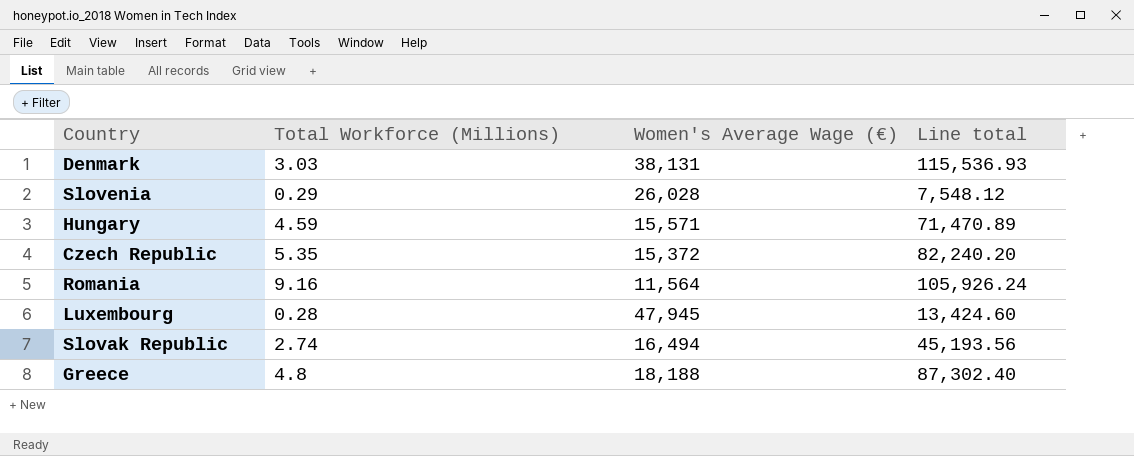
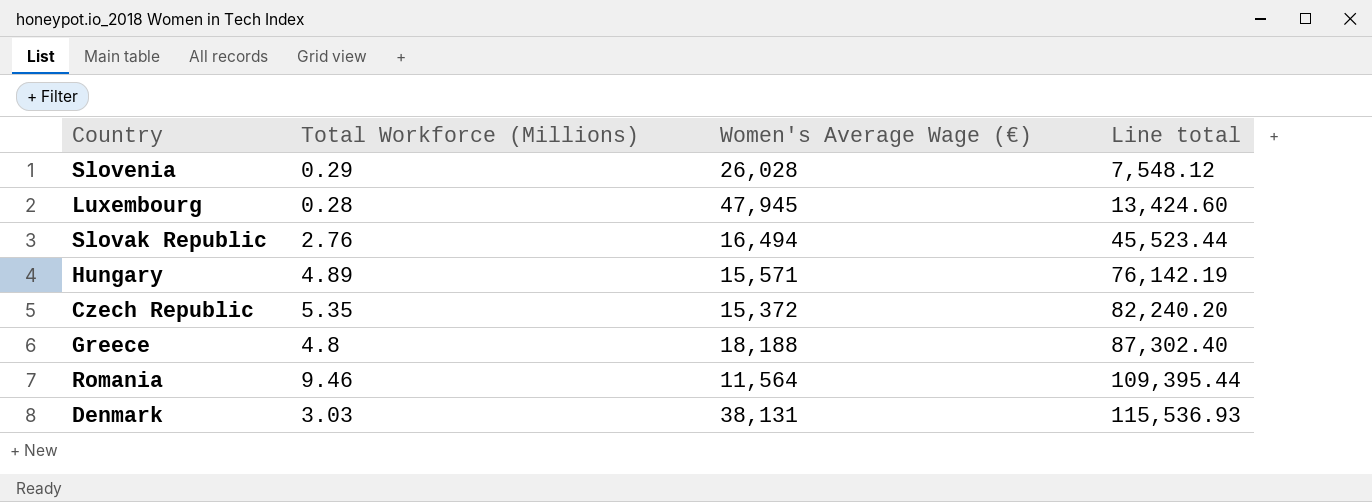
row order: none -> Line total ascending
Slovak Republic | Total Workforce (Millions): 2.74 -> 2.76
Slovak Republic | Line total: 45,193.56 -> 45,523.44
Hungary | Total Workforce (Millions): 4.59 -> 4.89
Hungary | Line total: 71,470.89 -> 76,142.19
Romania | Total Workforce (Millions): 9.16 -> 9.46
Romania | Line total: 105,926.24 -> 109,395.44

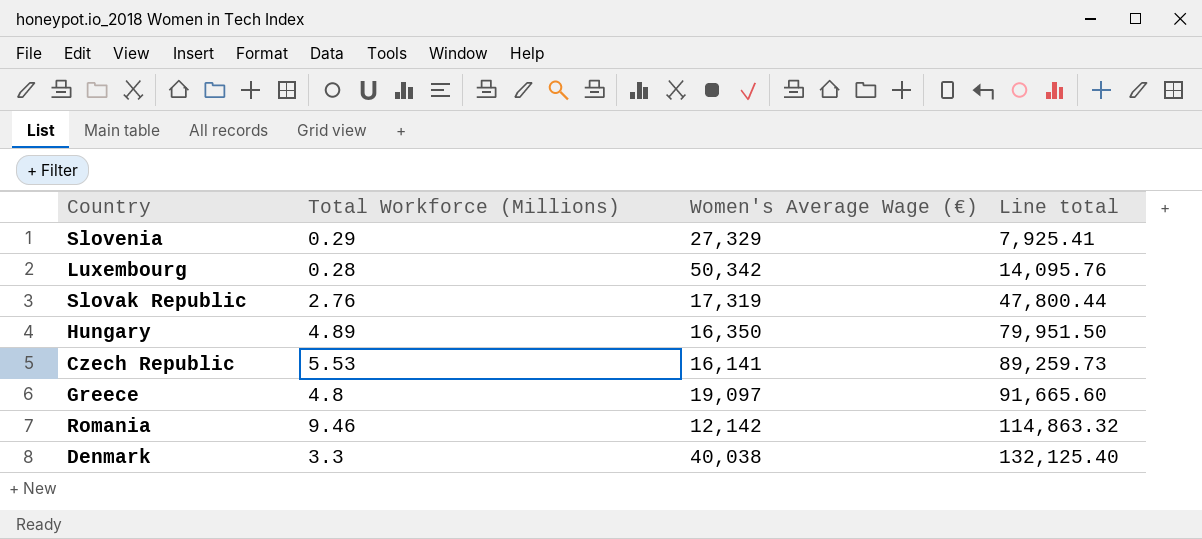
Slovenia | Women's Average Wage (€): 26,028 -> 27,329
Slovenia | Line total: 7,548.12 -> 7,925.41
Luxembourg | Women's Average Wage (€): 47,945 -> 50,342
Luxembourg | Line total: 13,424.60 -> 14,095.76
Slovak Republic | Women's Average Wage (€): 16,494 -> 17,319
Slovak Republic | Line total: 45,523.44 -> 47,800.44
Hungary | Women's Average Wage (€): 15,571 -> 16,350
Hungary | Line total: 76,142.19 -> 79,951.50
Czech Republic | Total Workforce (Millions): 5.35 -> 5.53
Czech Republic | Women's Average Wage (€): 15,372 -> 16,141
Czech Republic | Line total: 82,240.20 -> 89,259.73
Greece | Women's Average Wage (€): 18,188 -> 19,097
Greece | Line total: 87,302.40 -> 91,665.60
Romania | Women's Average Wage (€): 11,564 -> 12,142
Romania | Line total: 109,395.44 -> 114,863.32
Denmark | Total Workforce (Millions): 3.03 -> 3.3
Denmark | Women's Average Wage (€): 38,131 -> 40,038
Denmark | Line total: 115,536.93 -> 132,125.40

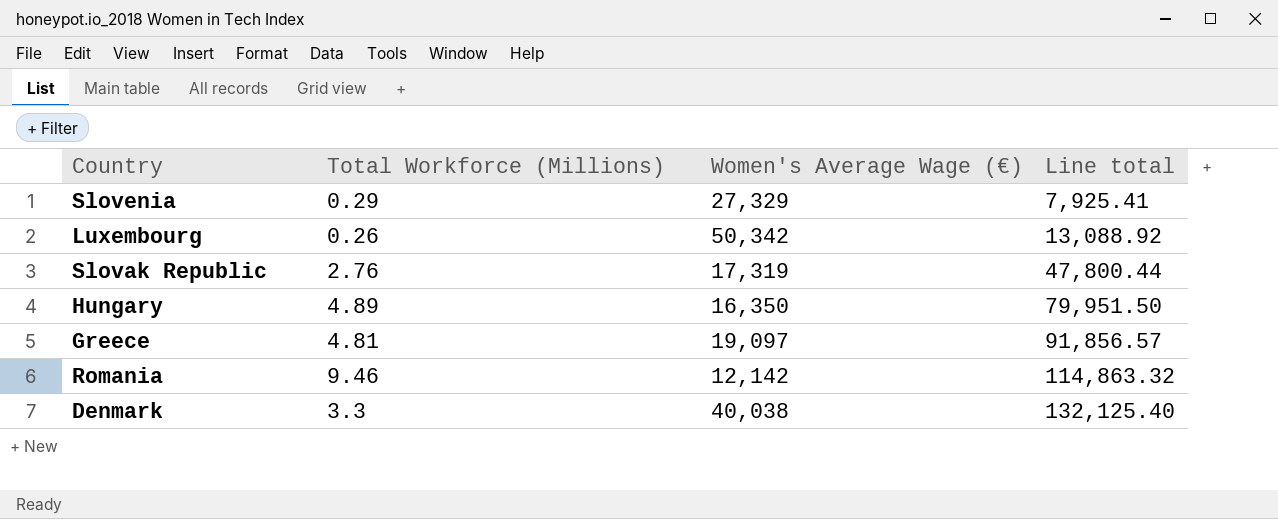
row Czech Republic: 5.53 | 16,141 | 89,259.73 -> none
Luxembourg | Total Workforce (Millions): 0.28 -> 0.26
Luxembourg | Line total: 14,095.76 -> 13,088.92
Greece | Total Workforce (Millions): 4.8 -> 4.81
Greece | Line total: 91,665.60 -> 91,856.57

